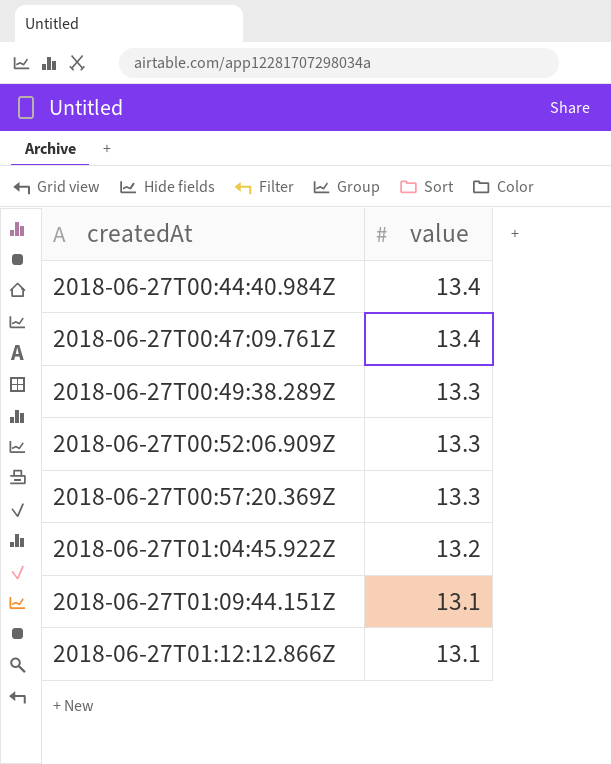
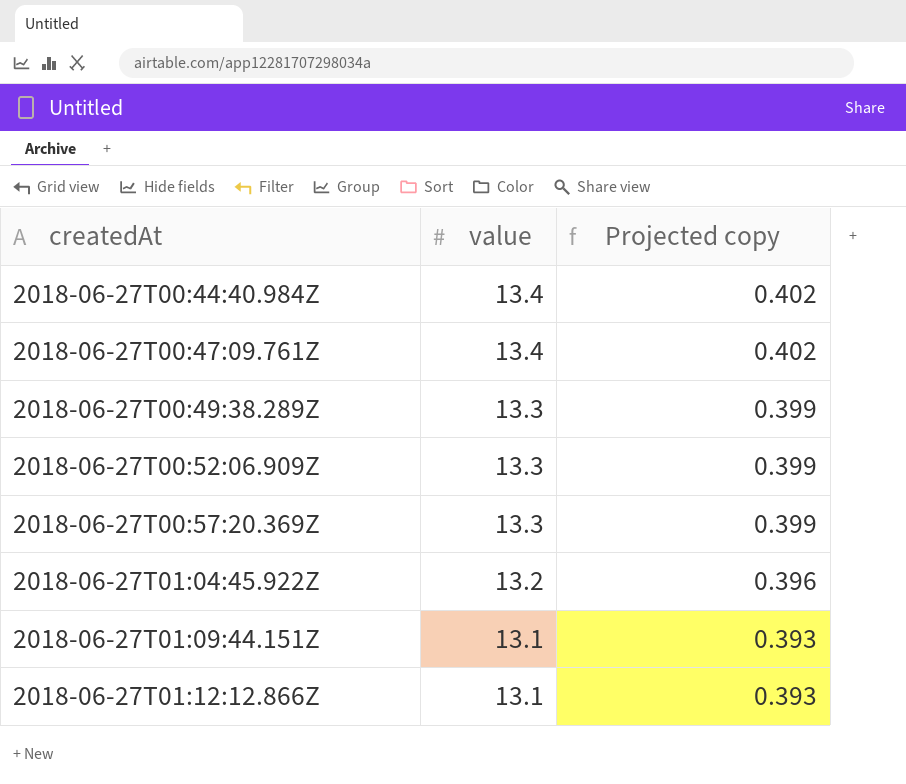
column Projected copy | formula: none -> [value] * 0.03

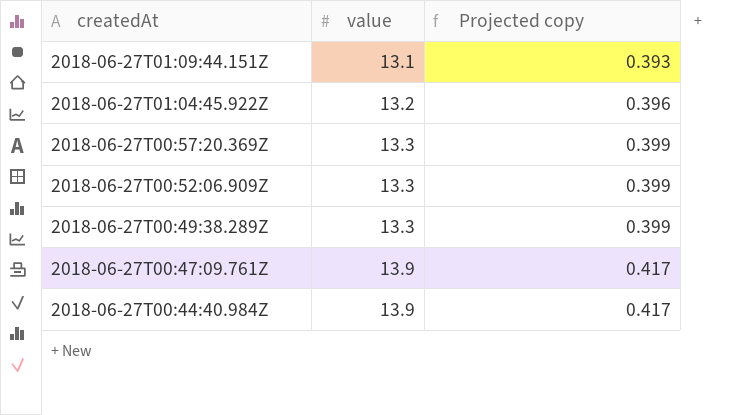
row order: createdAt ascending -> createdAt descending
row 2018-06-27T01:12:12.866Z: 13.1 | 0.393 -> none
2018-06-27T00:47:09.761Z | value: 13.4 -> 13.9
2018-06-27T00:47:09.761Z | Projected copy: 0.402 -> 0.417
2018-06-27T00:44:40.984Z | value: 13.4 -> 13.9
2018-06-27T00:44:40.984Z | Projected copy: 0.402 -> 0.417

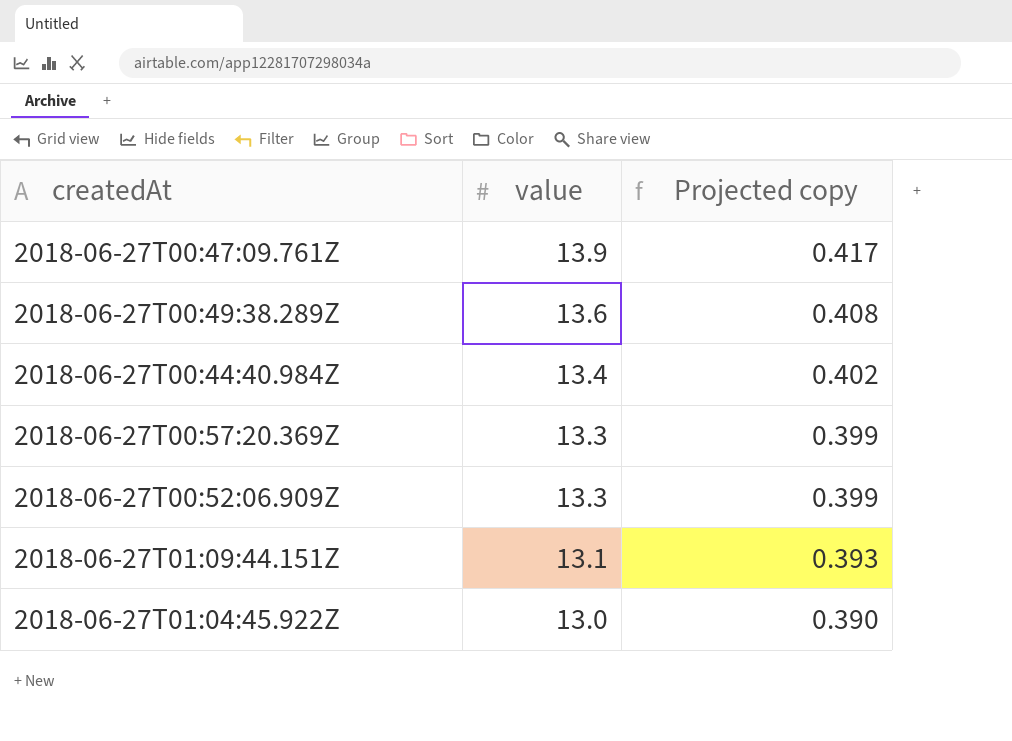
row order: createdAt descending -> value descending
2018-06-27T00:49:38.289Z | value: 13.3 -> 13.6
2018-06-27T00:49:38.289Z | Projected copy: 0.399 -> 0.408
2018-06-27T00:44:40.984Z | value: 13.9 -> 13.4
2018-06-27T00:44:40.984Z | Projected copy: 0.417 -> 0.402
2018-06-27T01:04:45.922Z | value: 13.2 -> 13.0
2018-06-27T01:04:45.922Z | Projected copy: 0.396 -> 0.390

